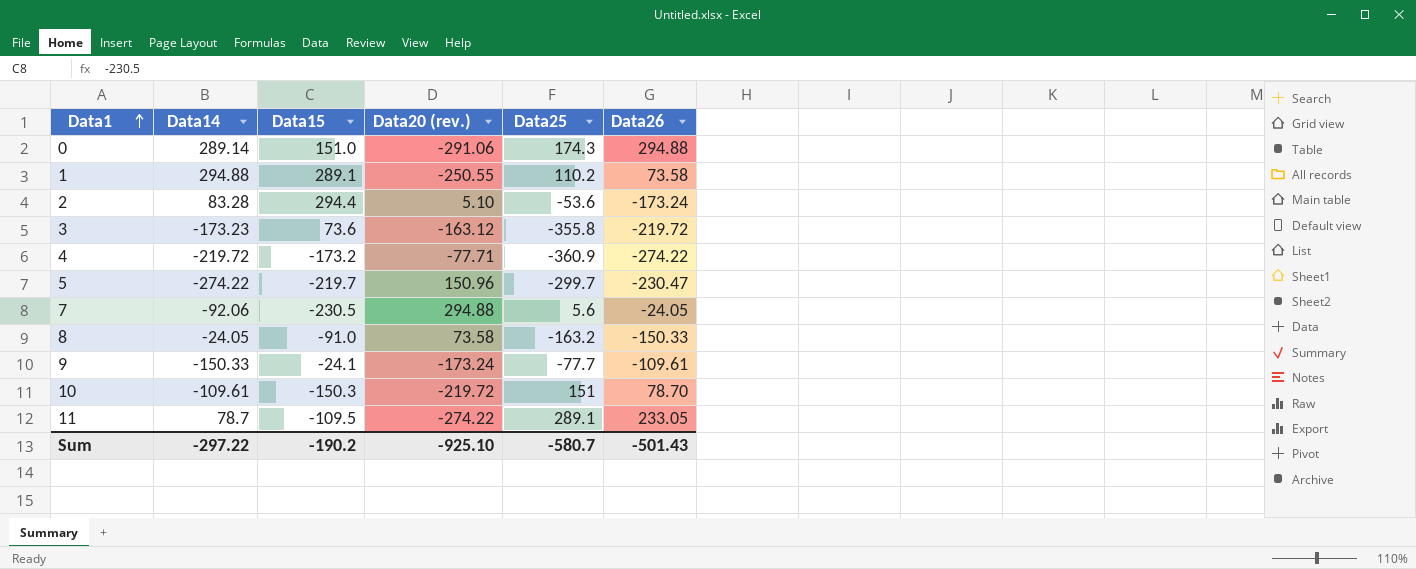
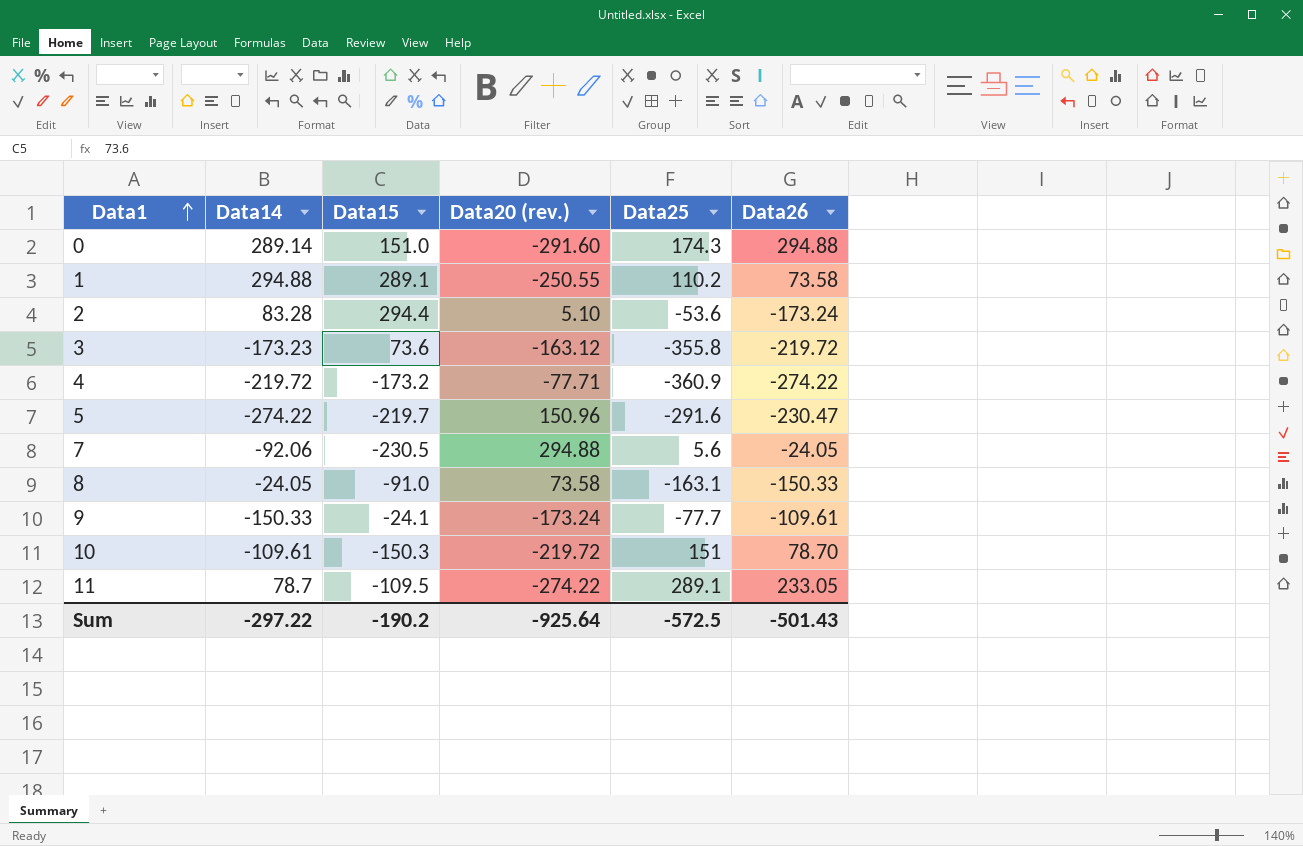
0 | Data20 (rev.): -291.06 -> -291.60
5 | Data25: -299.7 -> -291.6
8 | Data25: -163.2 -> -163.1
Sum | Data20 (rev.): -925.10 -> -925.64
Sum | Data25: -580.7 -> -572.5

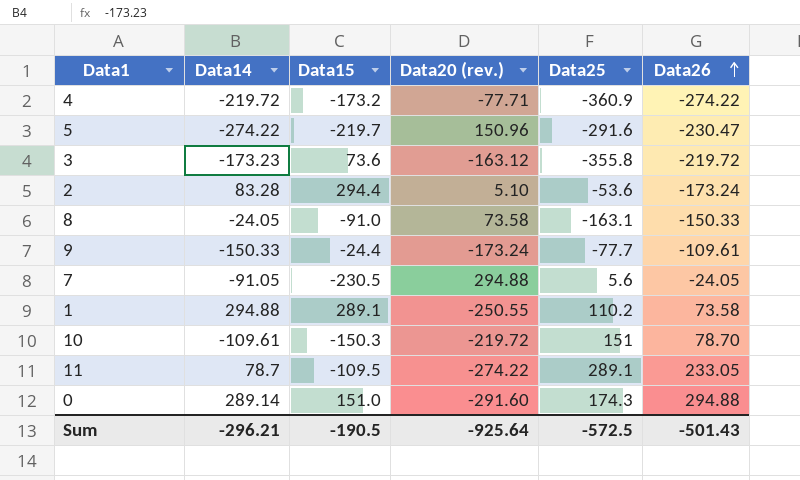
row order: Data1 ascending -> Data26 ascending
9 | Data15: -24.1 -> -24.4
7 | Data14: -92.06 -> -91.05
Sum | Data14: -297.22 -> -296.21
Sum | Data15: -190.2 -> -190.5

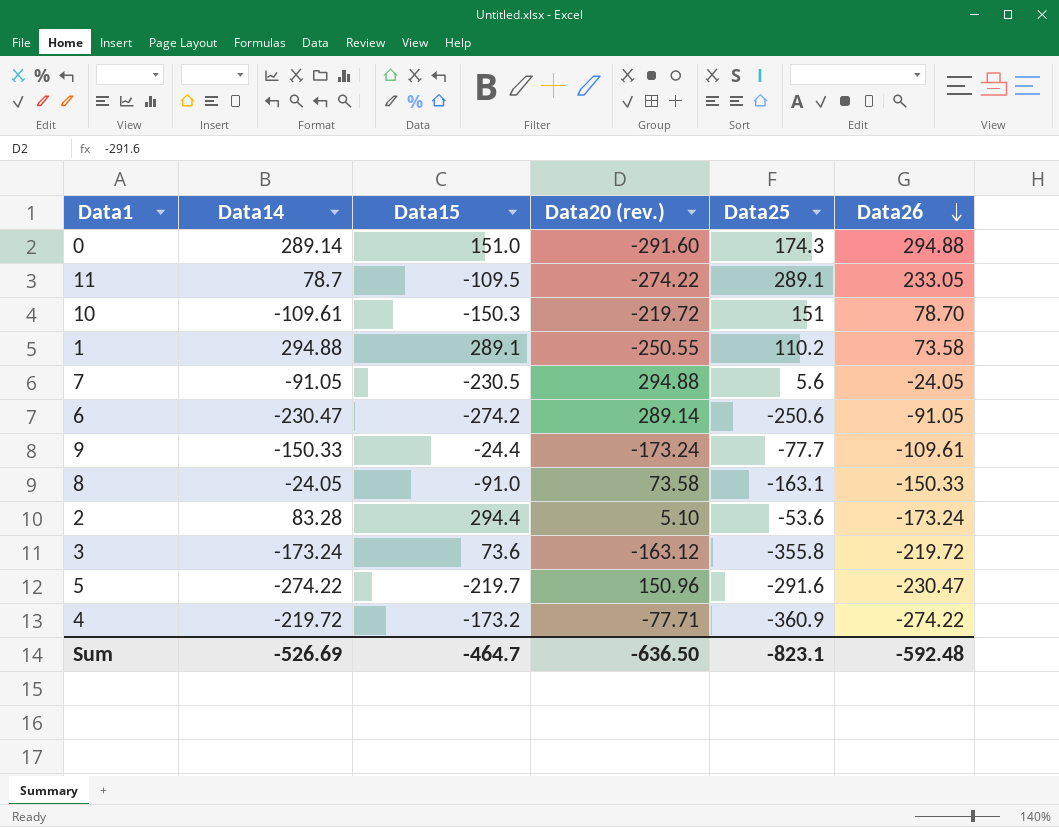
row order: Data26 ascending -> Data26 descending
row 6: none -> -230.47 | -274.2 | 289.14 | -250.6 | -91.05
3 | Data14: -173.23 -> -173.24
Sum | Data14: -296.21 -> -526.69
Sum | Data15: -190.5 -> -464.7
Sum | Data20 (rev.): -925.64 -> -636.50
Sum | Data25: -572.5 -> -823.1
Sum | Data26: -501.43 -> -592.48

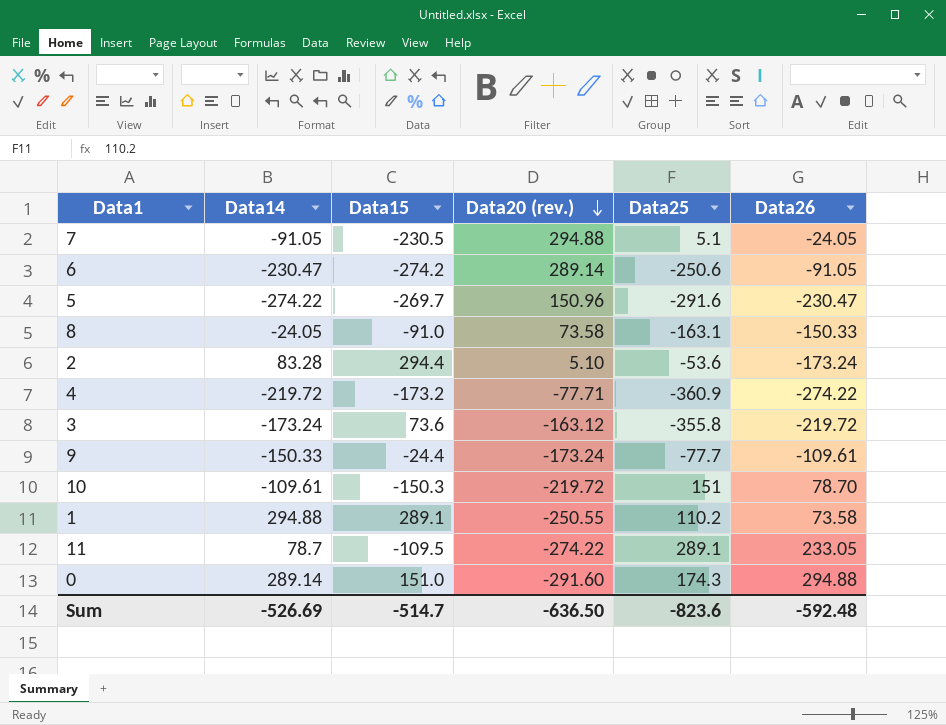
row order: Data26 descending -> Data20 (rev.) descending
7 | Data25: 5.6 -> 5.1
5 | Data15: -219.7 -> -269.7
Sum | Data15: -464.7 -> -514.7
Sum | Data25: -823.1 -> -823.6

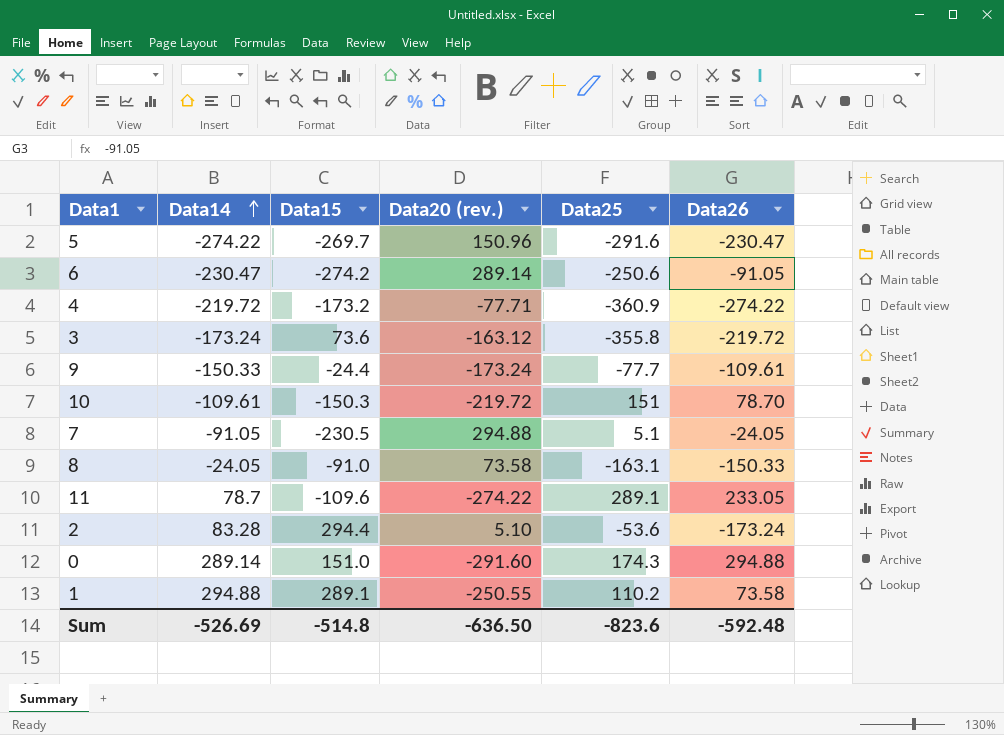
row order: Data20 (rev.) descending -> Data14 ascending
11 | Data15: -109.5 -> -109.6
Sum | Data15: -514.7 -> -514.8

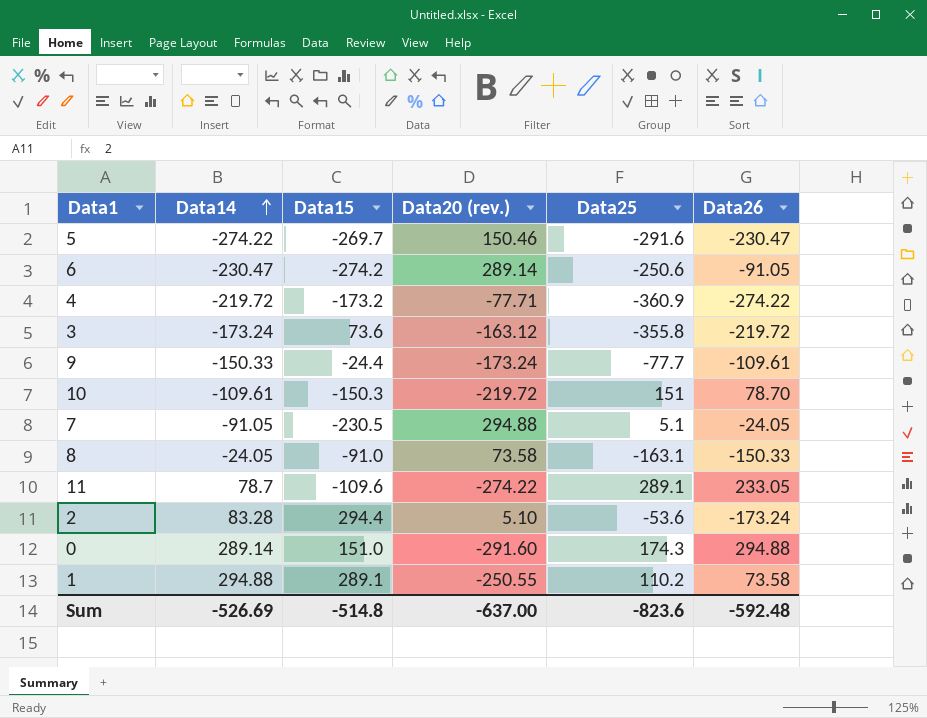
5 | Data20 (rev.): 150.96 -> 150.46
Sum | Data20 (rev.): -636.50 -> -637.00

